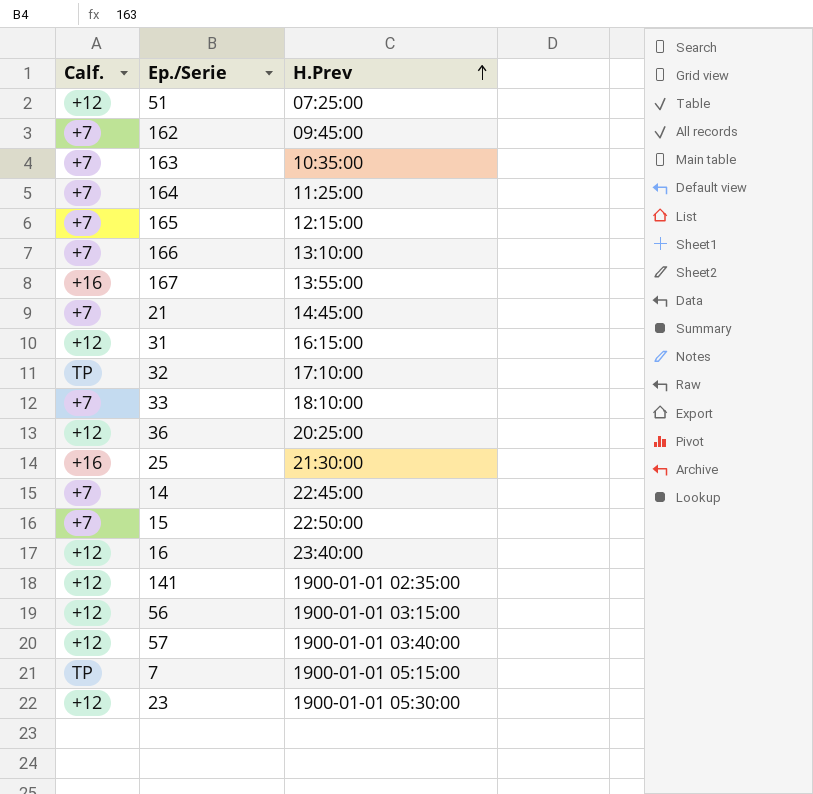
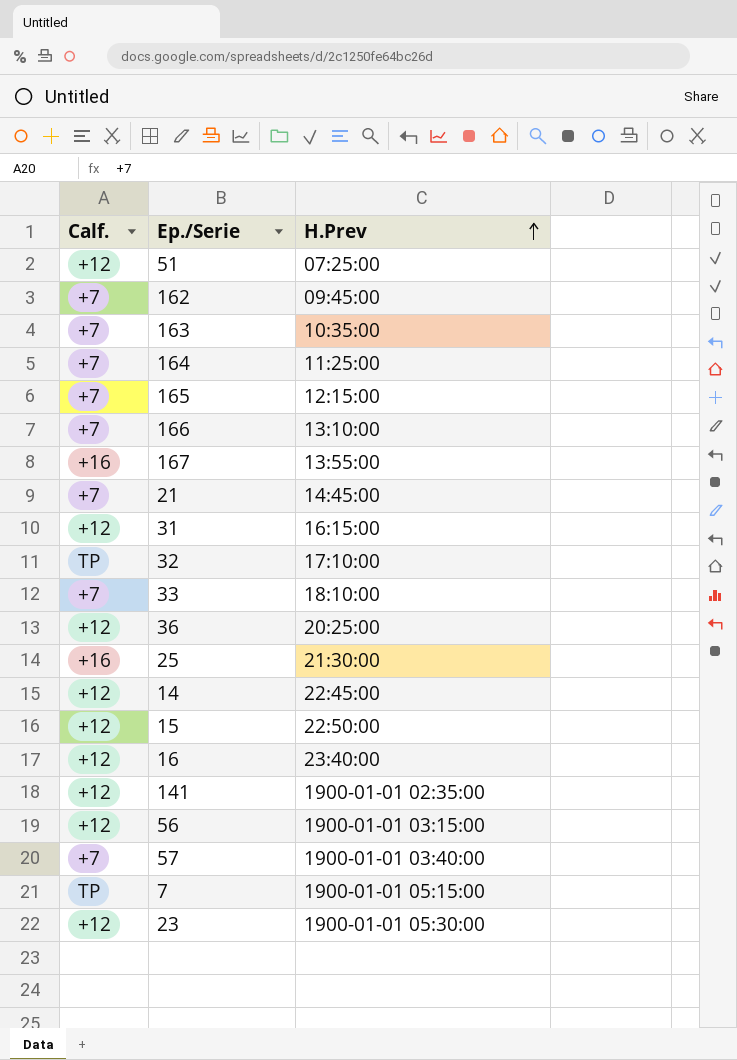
14 | Calf.: +7 -> +12
15 | Calf.: +7 -> +12
57 | Calf.: +12 -> +7

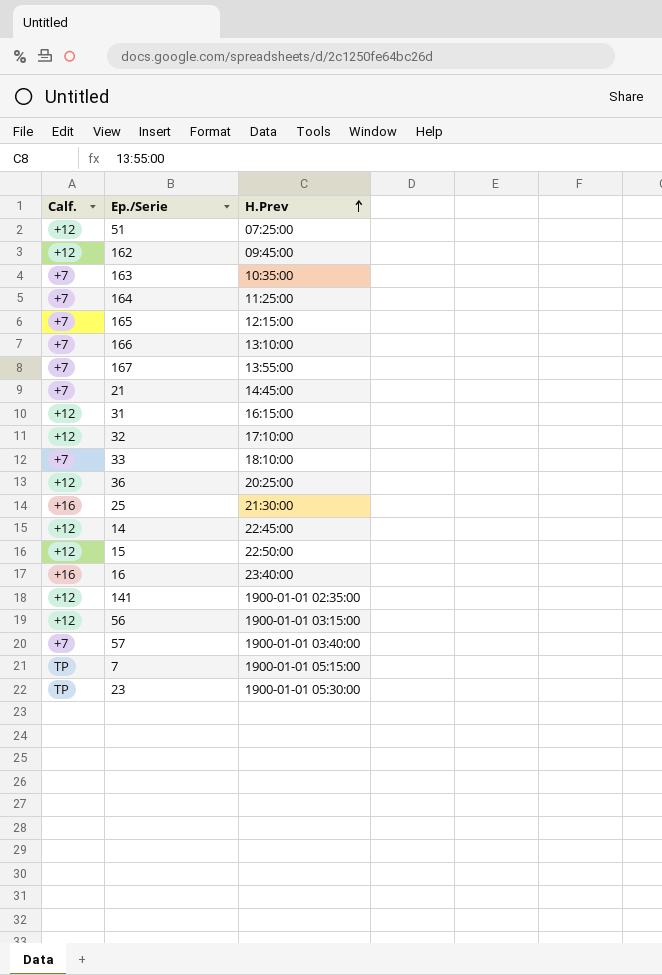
162 | Calf.: +7 -> +12
167 | Calf.: +16 -> +7
32 | Calf.: TP -> +12
16 | Calf.: +12 -> +16
23 | Calf.: +12 -> TP

